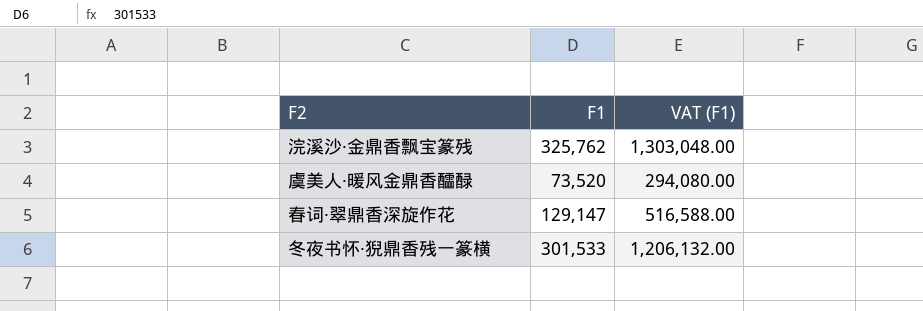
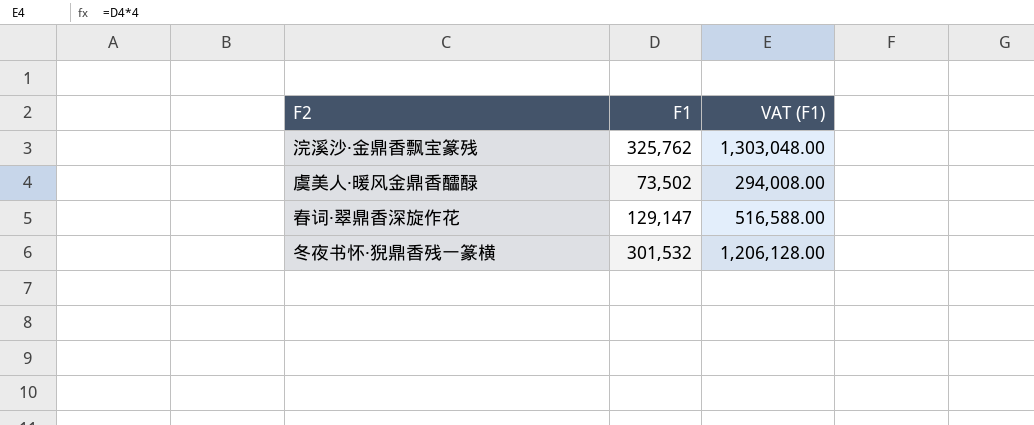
虞美人·暖风金鼎香醽醁 | F1: 73,520 -> 73,502
虞美人·暖风金鼎香醽醁 | VAT (F1): 294,080.00 -> 294,008.00
冬夜书怀·猊鼎香残一篆横 | F1: 301,533 -> 301,532
冬夜书怀·猊鼎香残一篆横 | VAT (F1): 1,206,132.00 -> 1,206,128.00

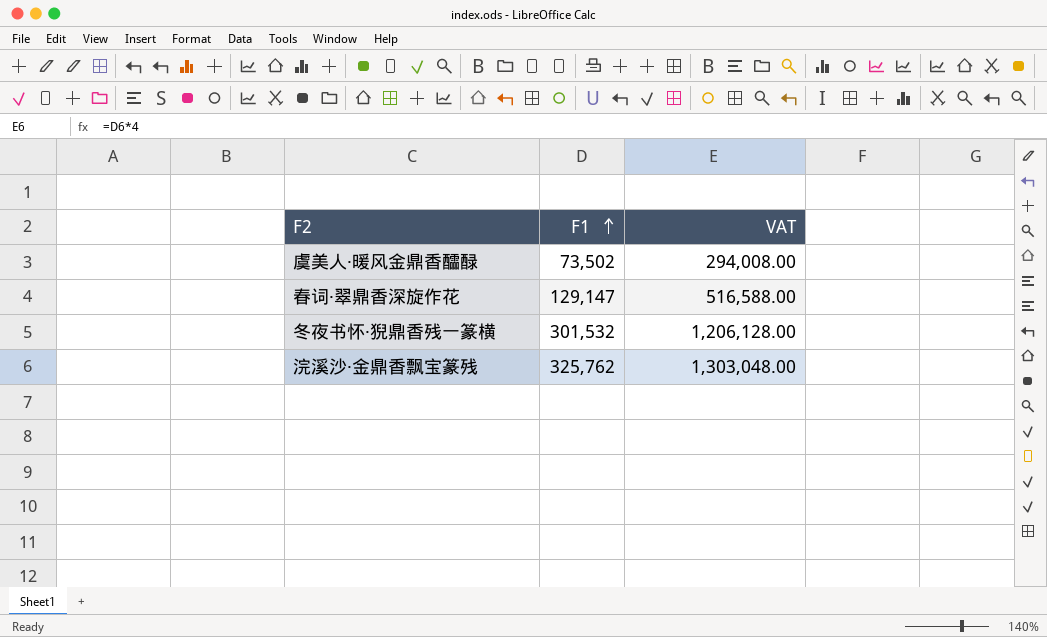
row order: none -> F1 ascending
column name: VAT (F1) -> VAT

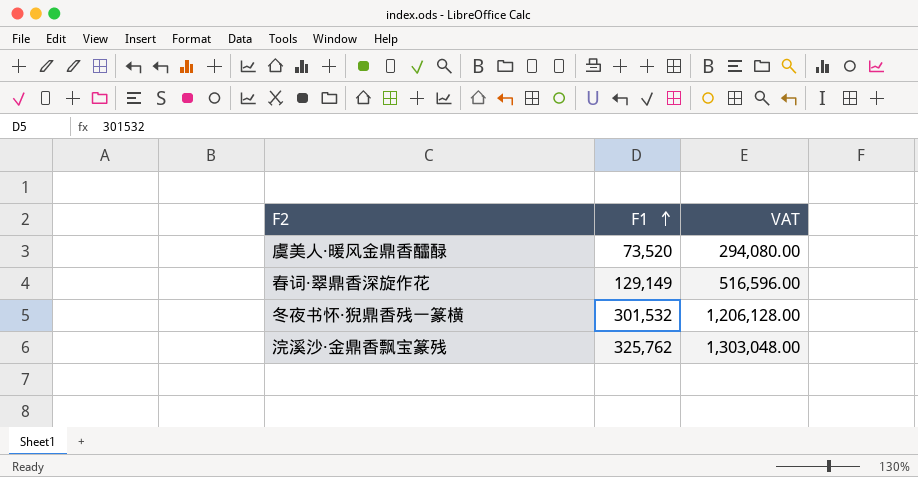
虞美人·暖风金鼎香醽醁 | F1: 73,502 -> 73,520
虞美人·暖风金鼎香醽醁 | VAT: 294,008.00 -> 294,080.00
春词·翠鼎香深旋作花 | F1: 129,147 -> 129,149
春词·翠鼎香深旋作花 | VAT: 516,588.00 -> 516,596.00

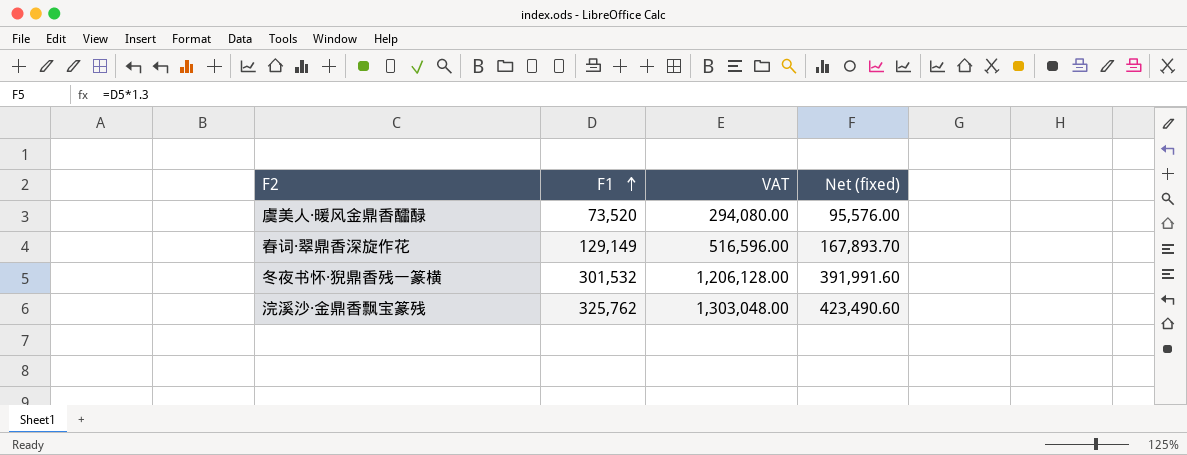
column Net (fixed) | formula: none -> [F1] * 1.3

